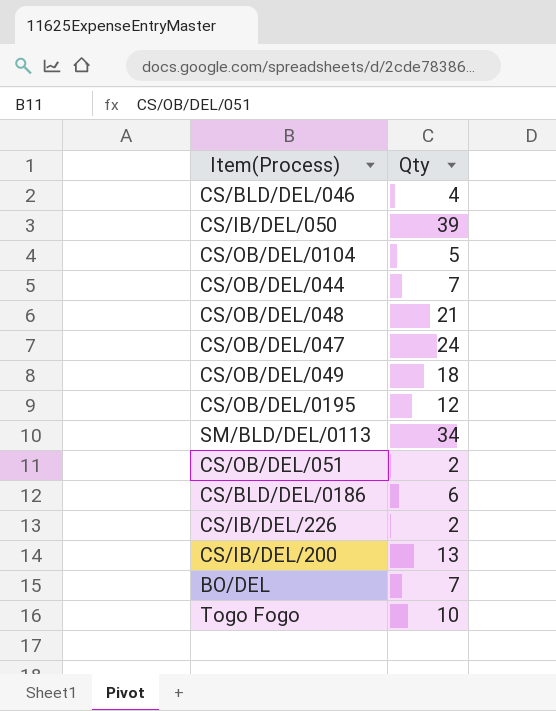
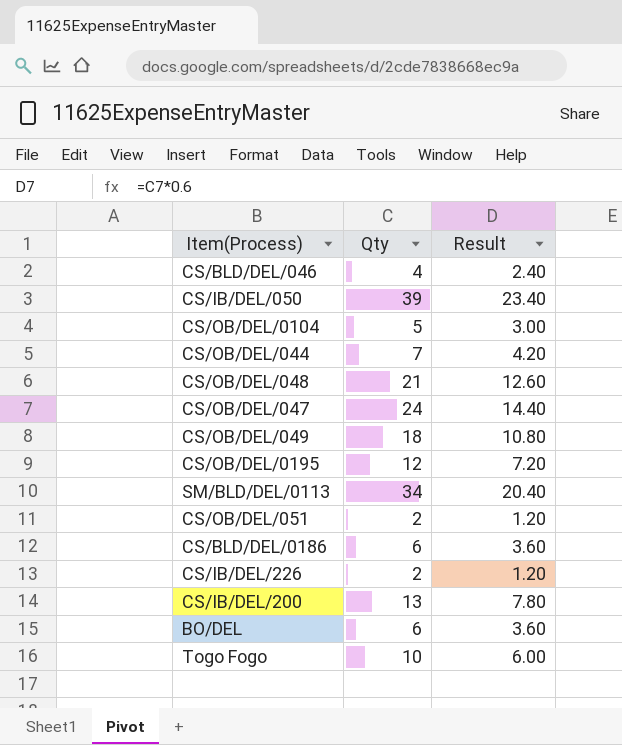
column Result | formula: none -> [Qty] * 0.6
BO/DEL | Qty: 7 -> 6

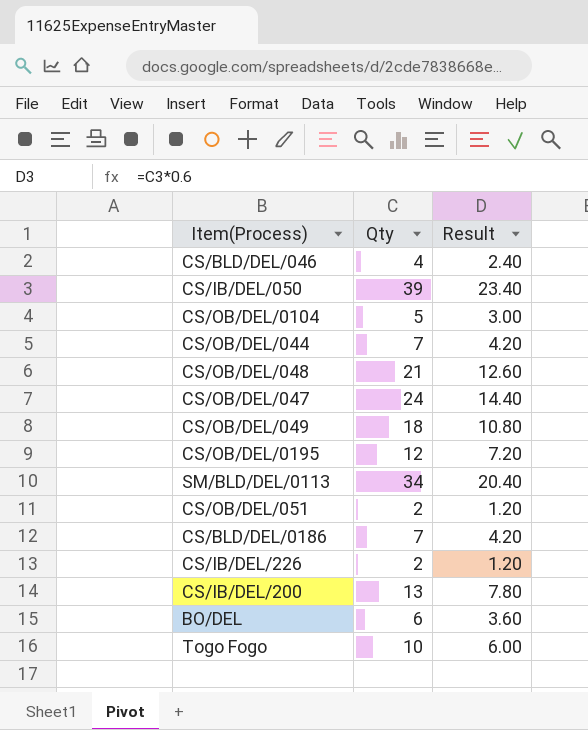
CS/BLD/DEL/0186 | Qty: 6 -> 7
CS/BLD/DEL/0186 | Result: 3.60 -> 4.20

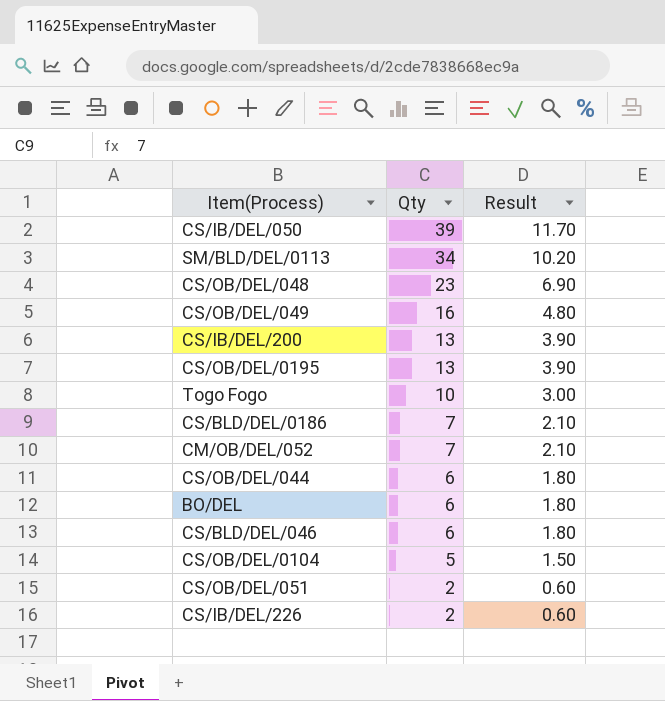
row order: none -> Qty descending
column Result | formula: [Qty] * 0.6 -> [Qty] * 0.3
row CS/OB/DEL/047: 24 | 14.40 -> none
CS/OB/DEL/048 | Qty: 21 -> 23
CS/OB/DEL/049 | Qty: 18 -> 16
CS/OB/DEL/0195 | Qty: 12 -> 13
row CM/OB/DEL/052: none -> 7 | 2.10
CS/OB/DEL/044 | Qty: 7 -> 6
CS/BLD/DEL/046 | Qty: 4 -> 6

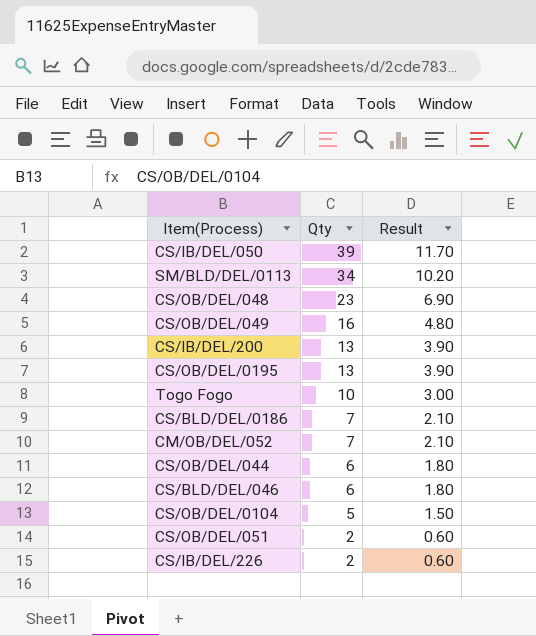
row BO/DEL: 6 | 1.80 -> none

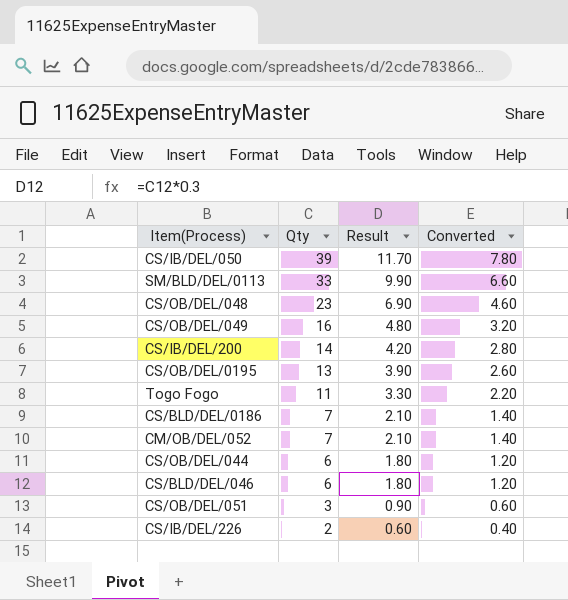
column Converted | formula: none -> [Qty] * 0.2
row CS/OB/DEL/0104: 5 | 1.50 -> none
SM/BLD/DEL/0113 | Qty: 34 -> 33
SM/BLD/DEL/0113 | Result: 10.20 -> 9.90
CS/IB/DEL/200 | Qty: 13 -> 14
CS/IB/DEL/200 | Result: 3.90 -> 4.20
Togo Fogo | Qty: 10 -> 11
Togo Fogo | Result: 3.00 -> 3.30
CS/OB/DEL/051 | Qty: 2 -> 3
CS/OB/DEL/051 | Result: 0.60 -> 0.90

